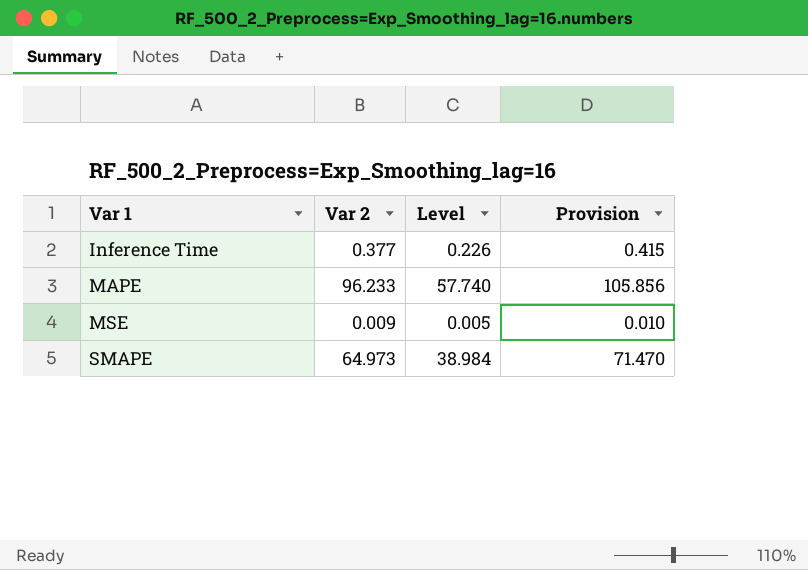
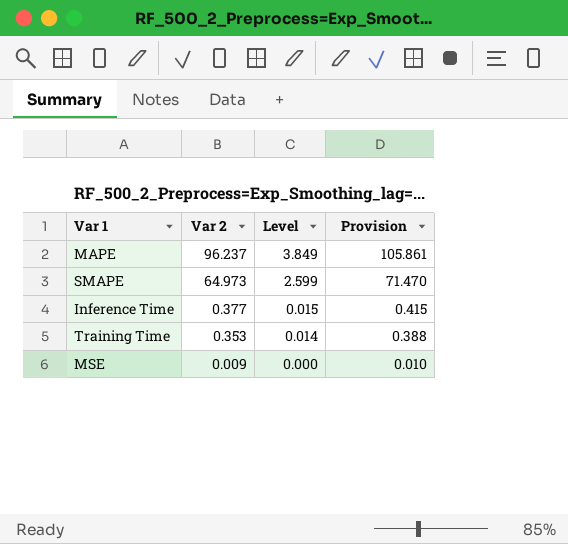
row order: Var 1 ascending -> Var 2 descending
column Level | formula: [Var 2] * 0.6 -> [Var 2] * 0.04
MAPE | Var 2: 96.233 -> 96.237
MAPE | Provision: 105.856 -> 105.861
row Training Time: none -> 0.353 | 0.014 | 0.388

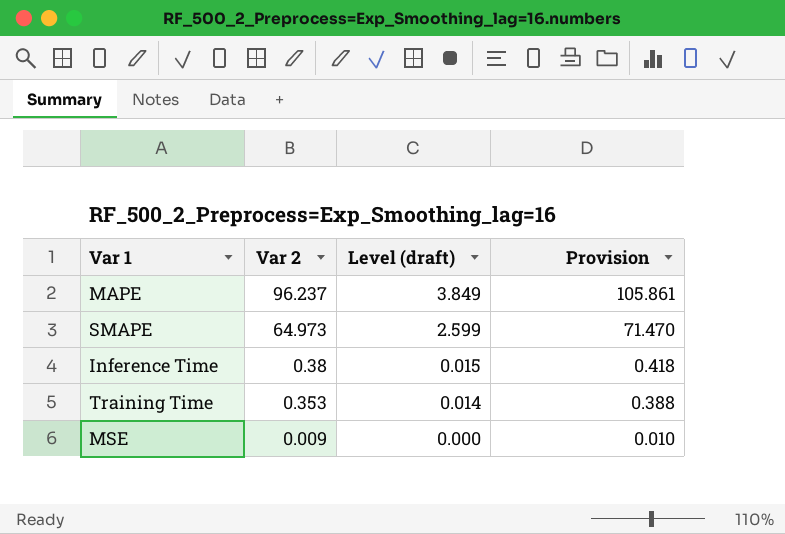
column name: Level -> Level (draft)
Inference Time | Var 2: 0.377 -> 0.38
Inference Time | Provision: 0.415 -> 0.418

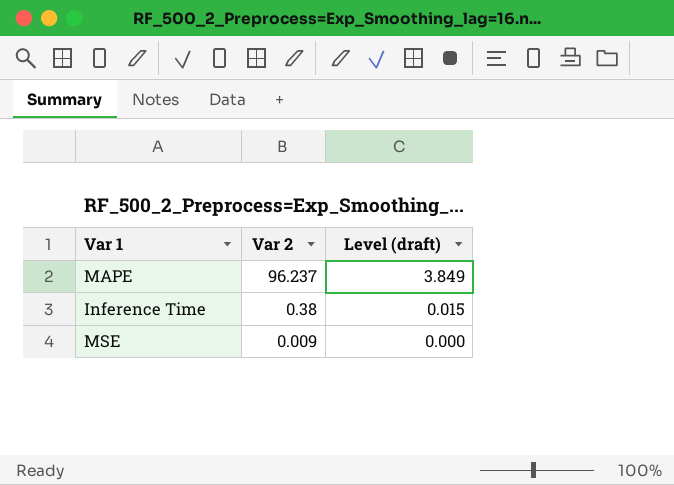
column Provision | formula: [Var 2] * 1.1 -> none
row SMAPE: 64.973 | 2.599 | 71.470 -> none
row Training Time: 0.353 | 0.014 | 0.388 -> none

